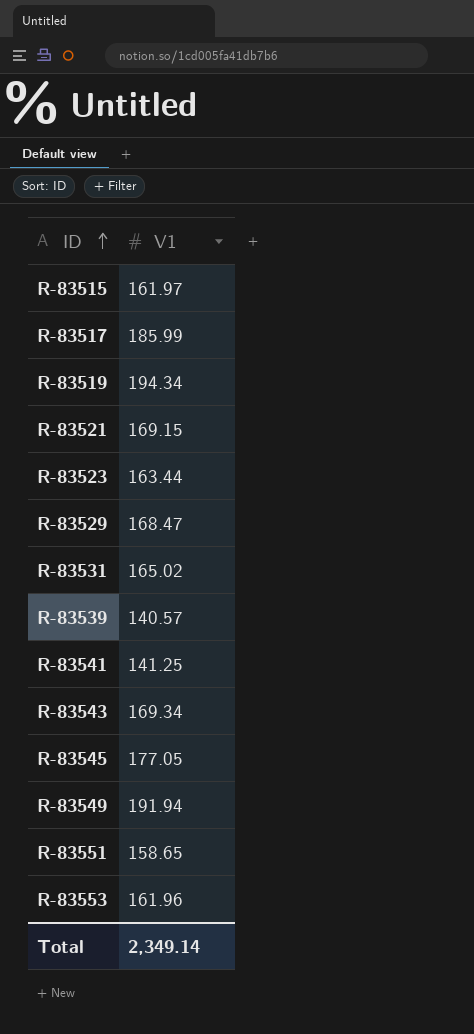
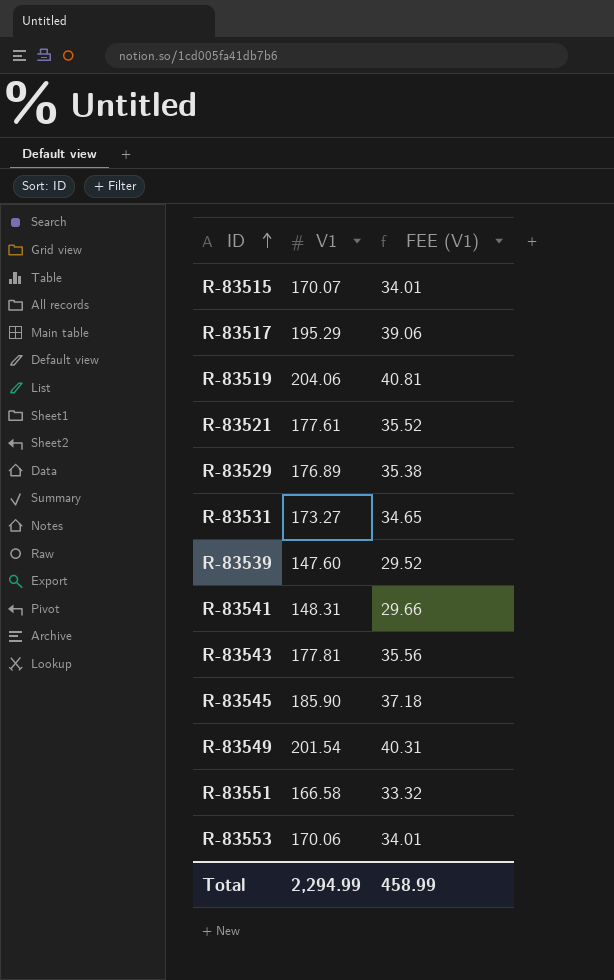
column FEE (V1) | formula: none -> [V1] * 0.2
row R-83523: 163.44 -> none
R-83515 | V1: 161.97 -> 170.07
R-83517 | V1: 185.99 -> 195.29
R-83519 | V1: 194.34 -> 204.06
R-83521 | V1: 169.15 -> 177.61
R-83529 | V1: 168.47 -> 176.89
R-83531 | V1: 165.02 -> 173.27
R-83539 | V1: 140.57 -> 147.60
R-83541 | V1: 141.25 -> 148.31
R-83543 | V1: 169.34 -> 177.81
R-83545 | V1: 177.05 -> 185.90
R-83549 | V1: 191.94 -> 201.54
R-83551 | V1: 158.65 -> 166.58
R-83553 | V1: 161.96 -> 170.06
Total | V1: 2,349.14 -> 2,294.99

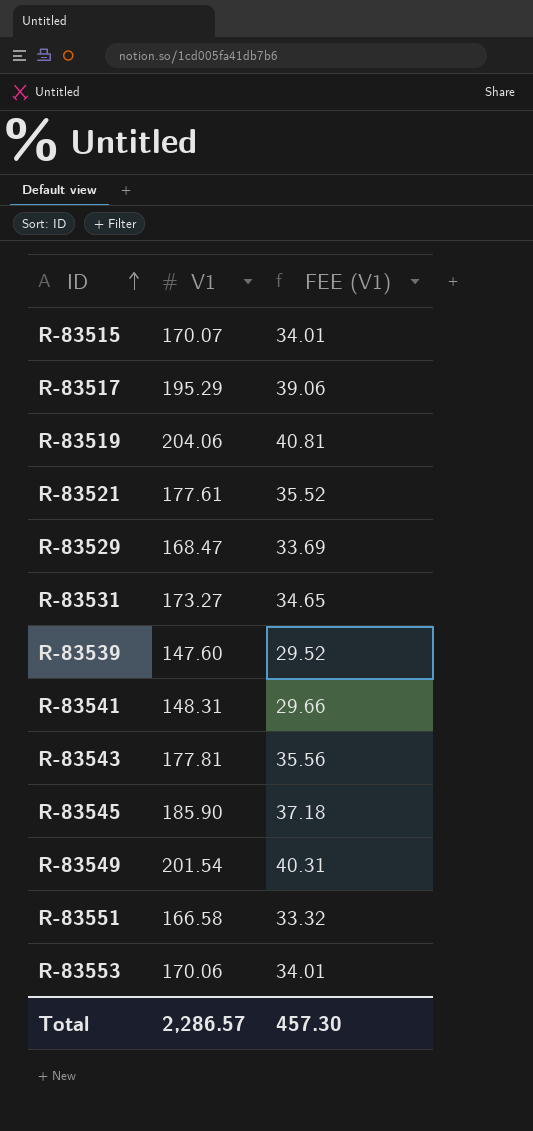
R-83529 | V1: 176.89 -> 168.47
R-83529 | FEE (V1): 35.38 -> 33.69
Total | V1: 2,294.99 -> 2,286.57
Total | FEE (V1): 458.99 -> 457.30

